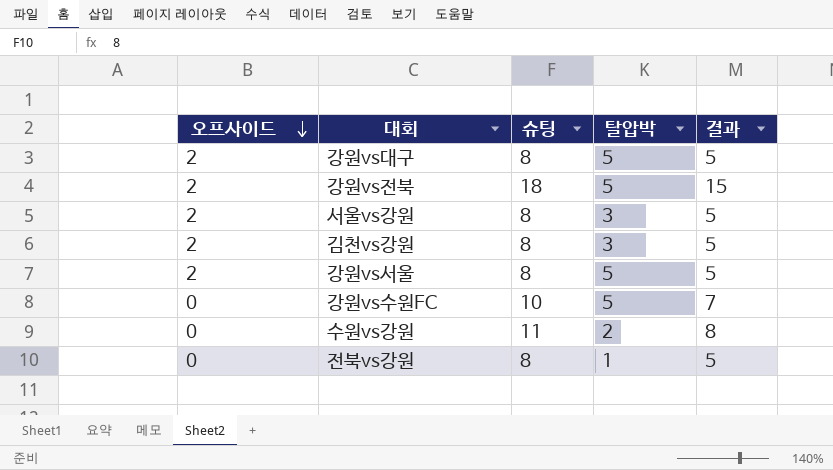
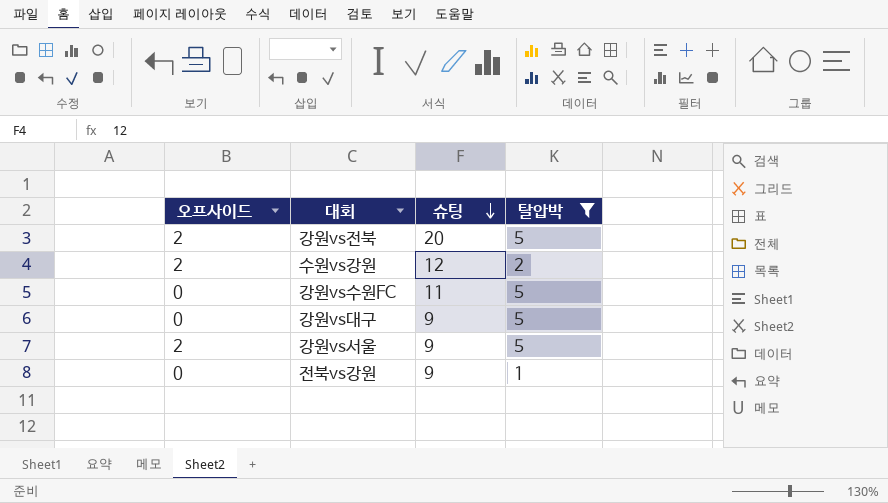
filter: none -> 탈압박 != 3
row order: 오프사이드 descending -> 슈팅 descending
column 결과 | formula: [슈팅] - 3 -> none
강원vs전북 | 슈팅: 18 -> 20
수원vs강원 | 오프사이드: 0 -> 2
수원vs강원 | 슈팅: 11 -> 12
강원vs수원FC | 슈팅: 10 -> 11
강원vs대구 | 오프사이드: 2 -> 0
강원vs대구 | 슈팅: 8 -> 9
강원vs서울 | 슈팅: 8 -> 9
전북vs강원 | 슈팅: 8 -> 9

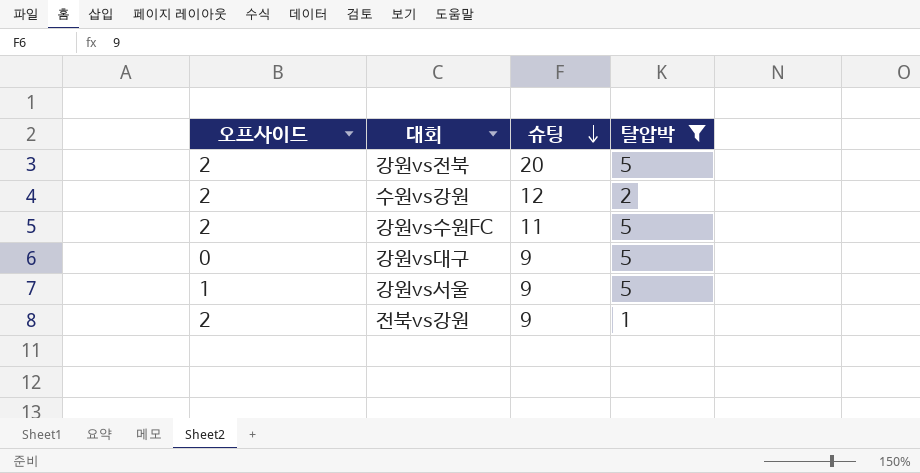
강원vs수원FC | 오프사이드: 0 -> 2
강원vs서울 | 오프사이드: 2 -> 1
전북vs강원 | 오프사이드: 0 -> 2

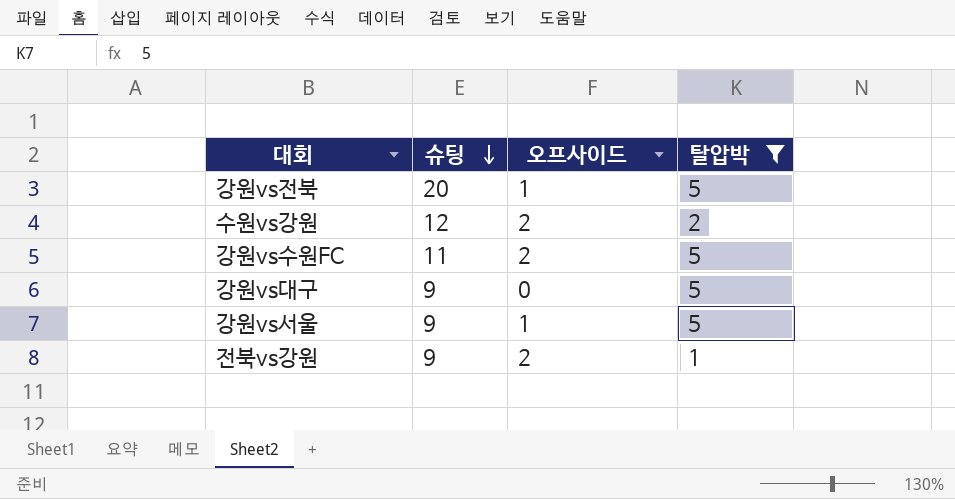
column 오프사이드 | position: 1 -> 3
강원vs전북 | 오프사이드: 2 -> 1

